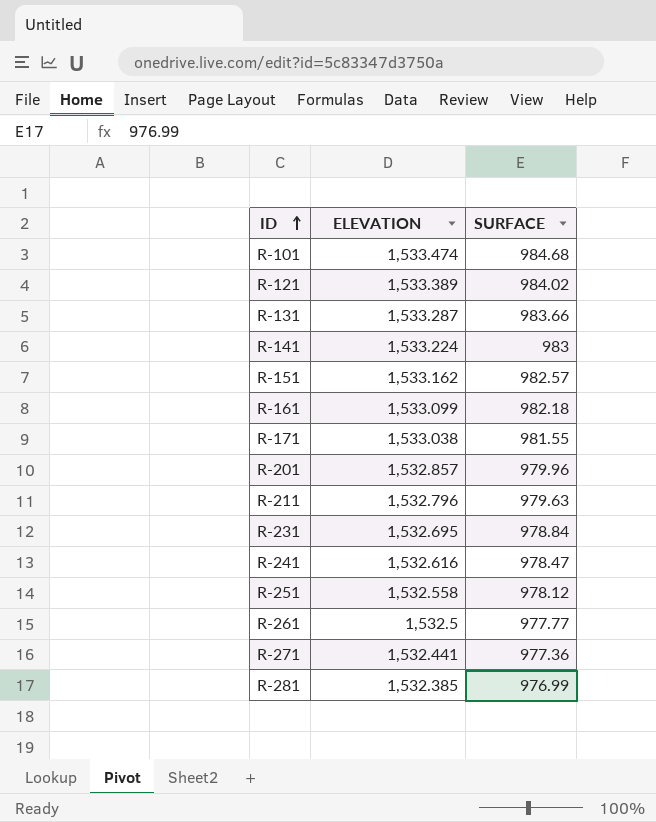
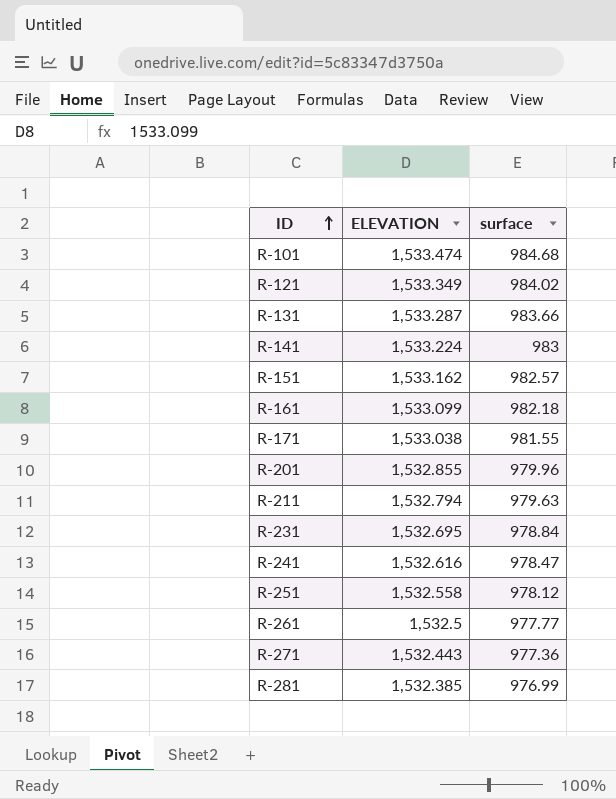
column name: SURFACE -> surface
R-121 | ELEVATION: 1,533.389 -> 1,533.349
R-201 | ELEVATION: 1,532.857 -> 1,532.855
R-211 | ELEVATION: 1,532.796 -> 1,532.794
R-271 | ELEVATION: 1,532.441 -> 1,532.443

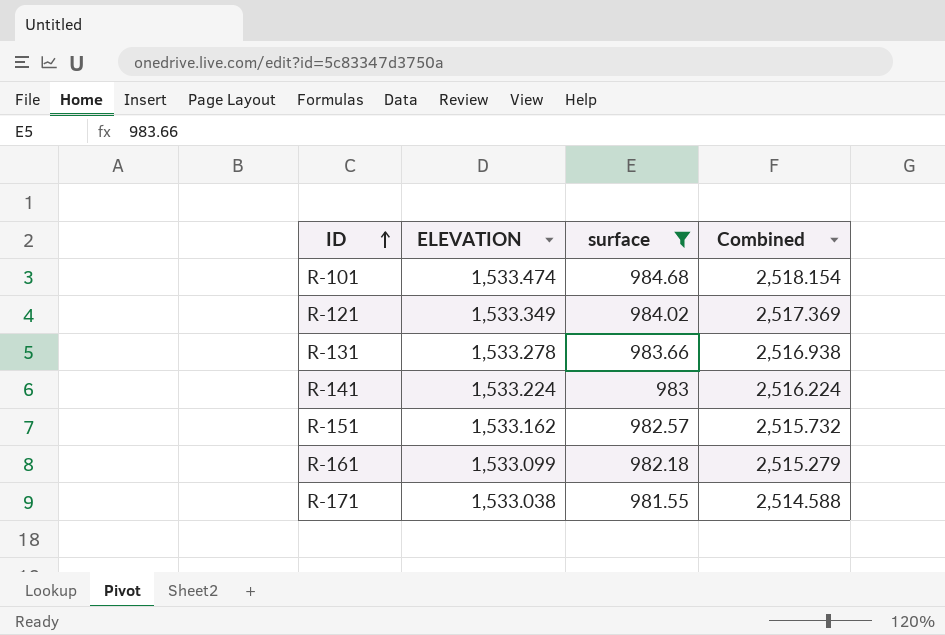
filter: none -> surface >= 981.55
column Combined | formula: none -> [ELEVATION] + [surface]
R-131 | ELEVATION: 1,533.287 -> 1,533.278

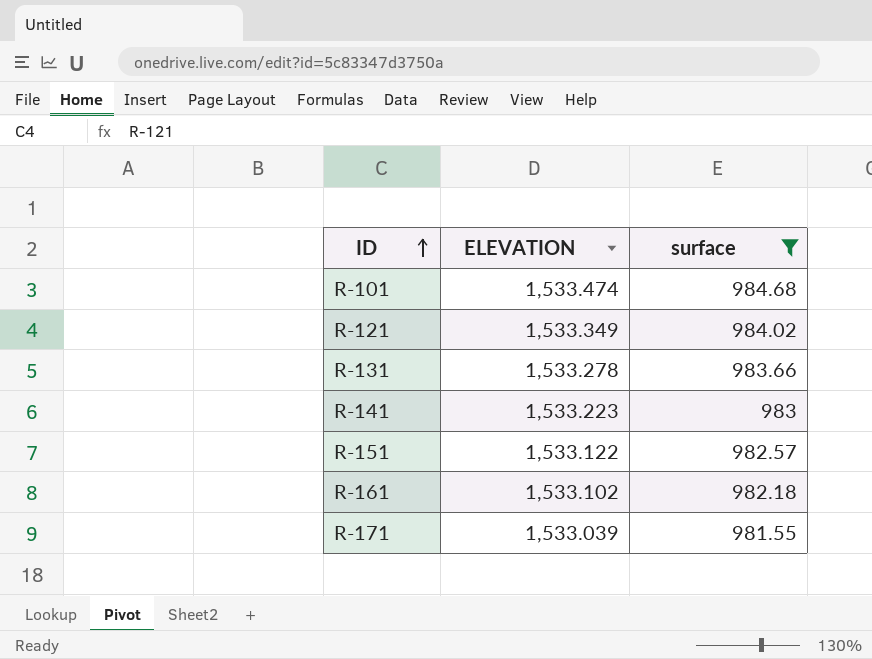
column Combined | formula: [ELEVATION] + [surface] -> none
R-141 | ELEVATION: 1,533.224 -> 1,533.223
R-151 | ELEVATION: 1,533.162 -> 1,533.122
R-161 | ELEVATION: 1,533.099 -> 1,533.102
R-171 | ELEVATION: 1,533.038 -> 1,533.039

